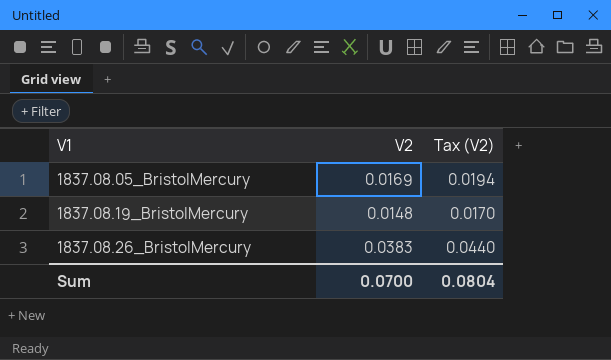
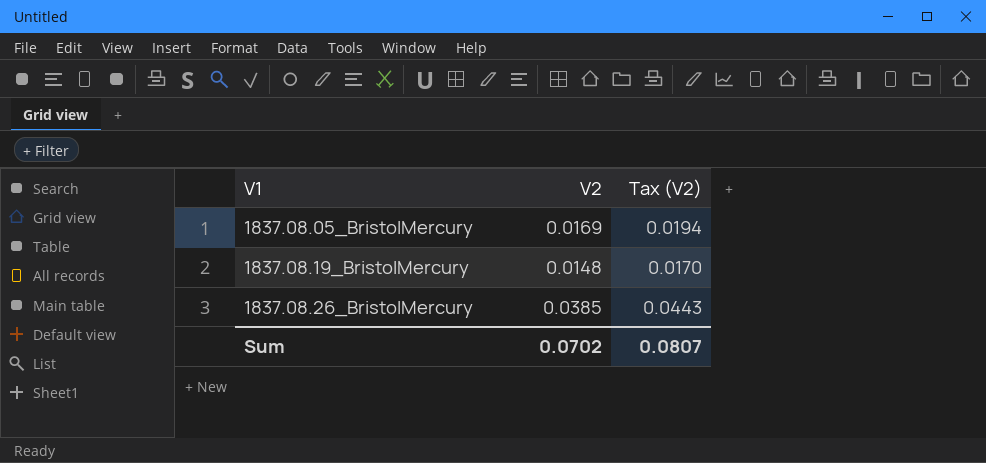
1837.08.26_BristolMercury | V2: 0.0383 -> 0.0385
1837.08.26_BristolMercury | Tax (V2): 0.0440 -> 0.0443
Sum | V2: 0.0700 -> 0.0702
Sum | Tax (V2): 0.0804 -> 0.0807

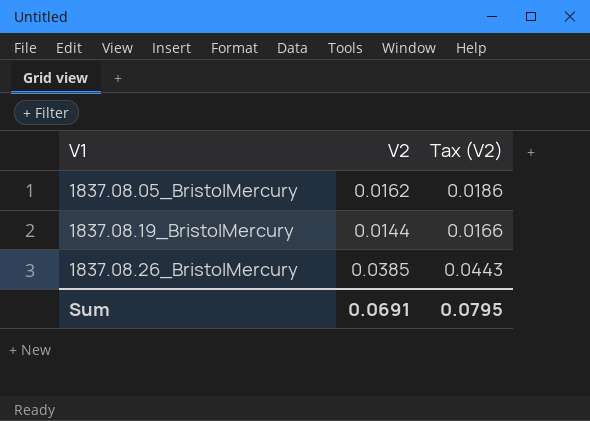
1837.08.05_BristolMercury | V2: 0.0169 -> 0.0162
1837.08.05_BristolMercury | Tax (V2): 0.0194 -> 0.0186
1837.08.19_BristolMercury | V2: 0.0148 -> 0.0144
1837.08.19_BristolMercury | Tax (V2): 0.0170 -> 0.0166
Sum | V2: 0.0702 -> 0.0691
Sum | Tax (V2): 0.0807 -> 0.0795

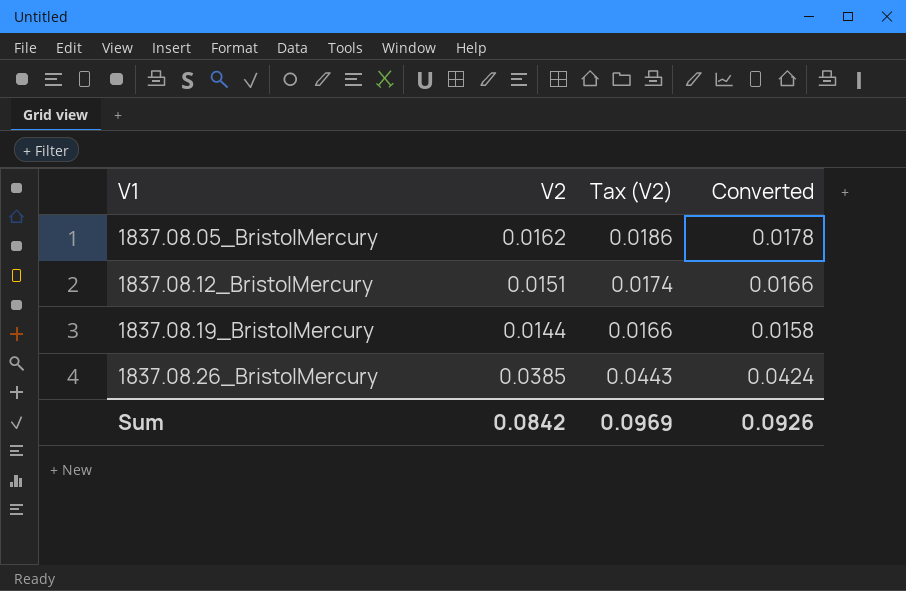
column Converted | formula: none -> [V2] * 1.1
row 1837.08.12_BristolMercury: none -> 0.0151 | 0.0174 | 0.0166
Sum | V2: 0.0691 -> 0.0842
Sum | Tax (V2): 0.0795 -> 0.0969

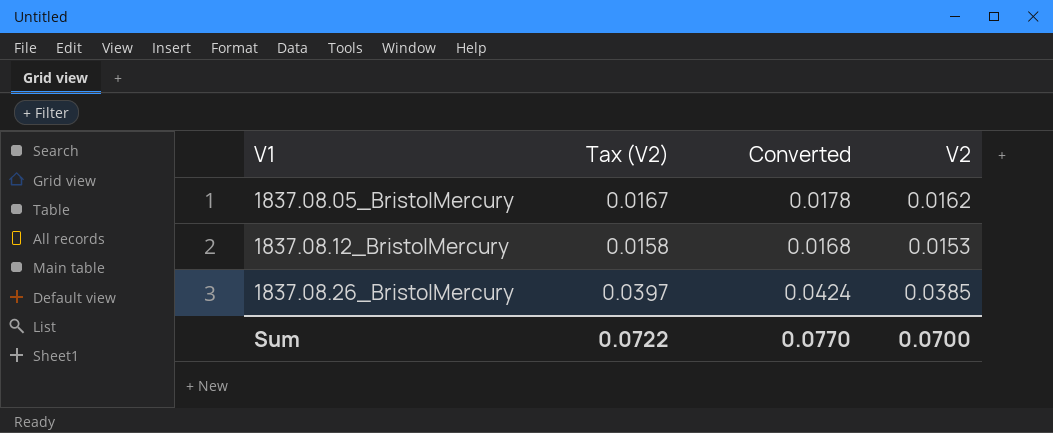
column Tax (V2) | formula: [V2] * 1.15 -> [V2] * 1.03
column V2 | position: 2 -> 4
row 1837.08.19_BristolMercury: 0.0144 | 0.0166 | 0.0158 -> none
1837.08.12_BristolMercury | Converted: 0.0166 -> 0.0168
1837.08.12_BristolMercury | V2: 0.0151 -> 0.0153
Sum | Tax (V2): 0.0969 -> 0.0722
Sum | Converted: 0.0926 -> 0.0770
Sum | V2: 0.0842 -> 0.0700

